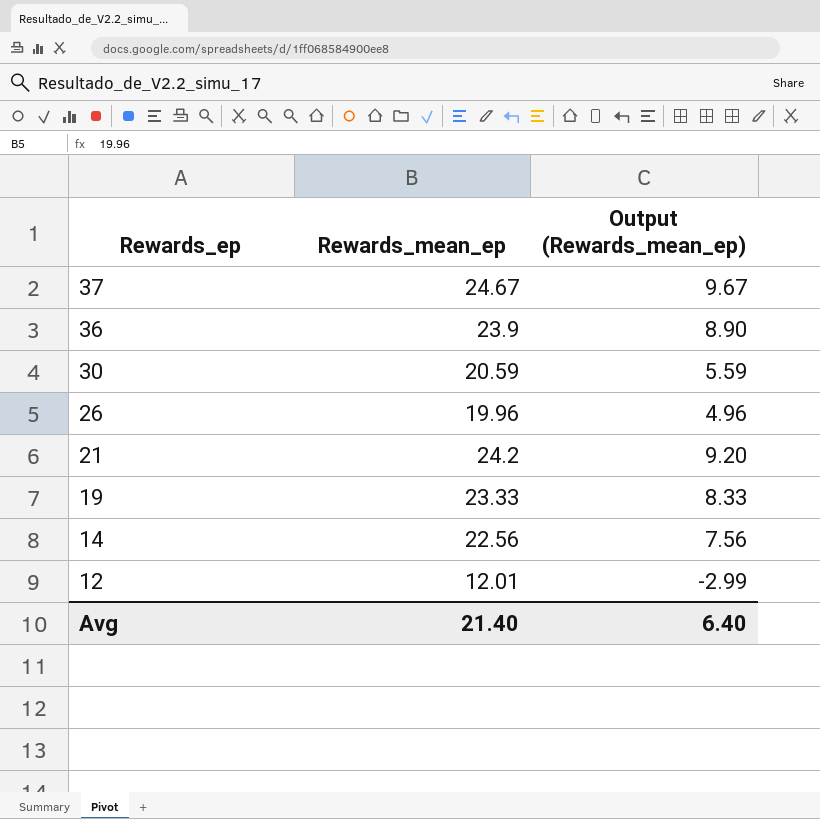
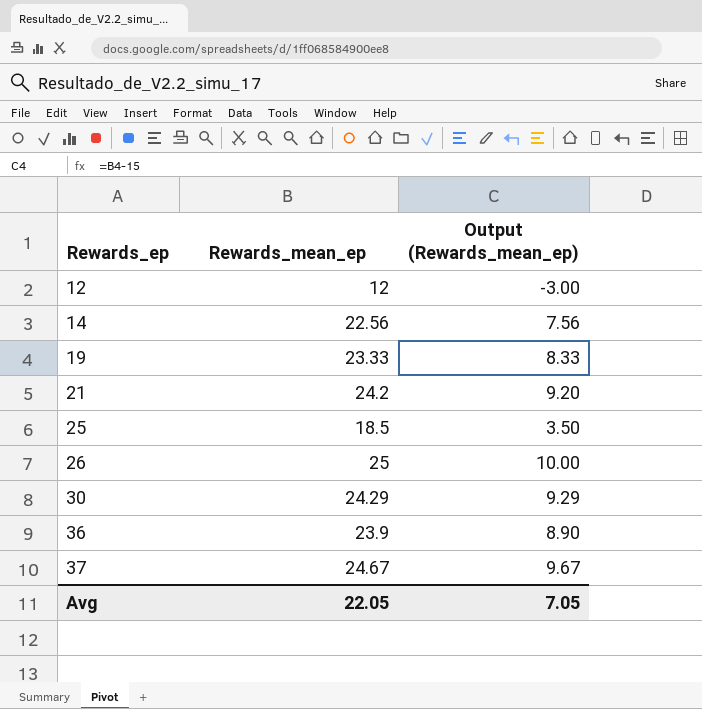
row order: Rewards_ep descending -> Rewards_ep ascending
12 | Rewards_mean_ep: 12.01 -> 12
12 | Output (Rewards_mean_ep): -2.99 -> -3.00
row 25: none -> 18.5 | 3.50
26 | Rewards_mean_ep: 19.96 -> 25
26 | Output (Rewards_mean_ep): 4.96 -> 10.00
30 | Rewards_mean_ep: 20.59 -> 24.29
30 | Output (Rewards_mean_ep): 5.59 -> 9.29
Avg | Rewards_mean_ep: 21.40 -> 22.05
Avg | Output (Rewards_mean_ep): 6.40 -> 7.05

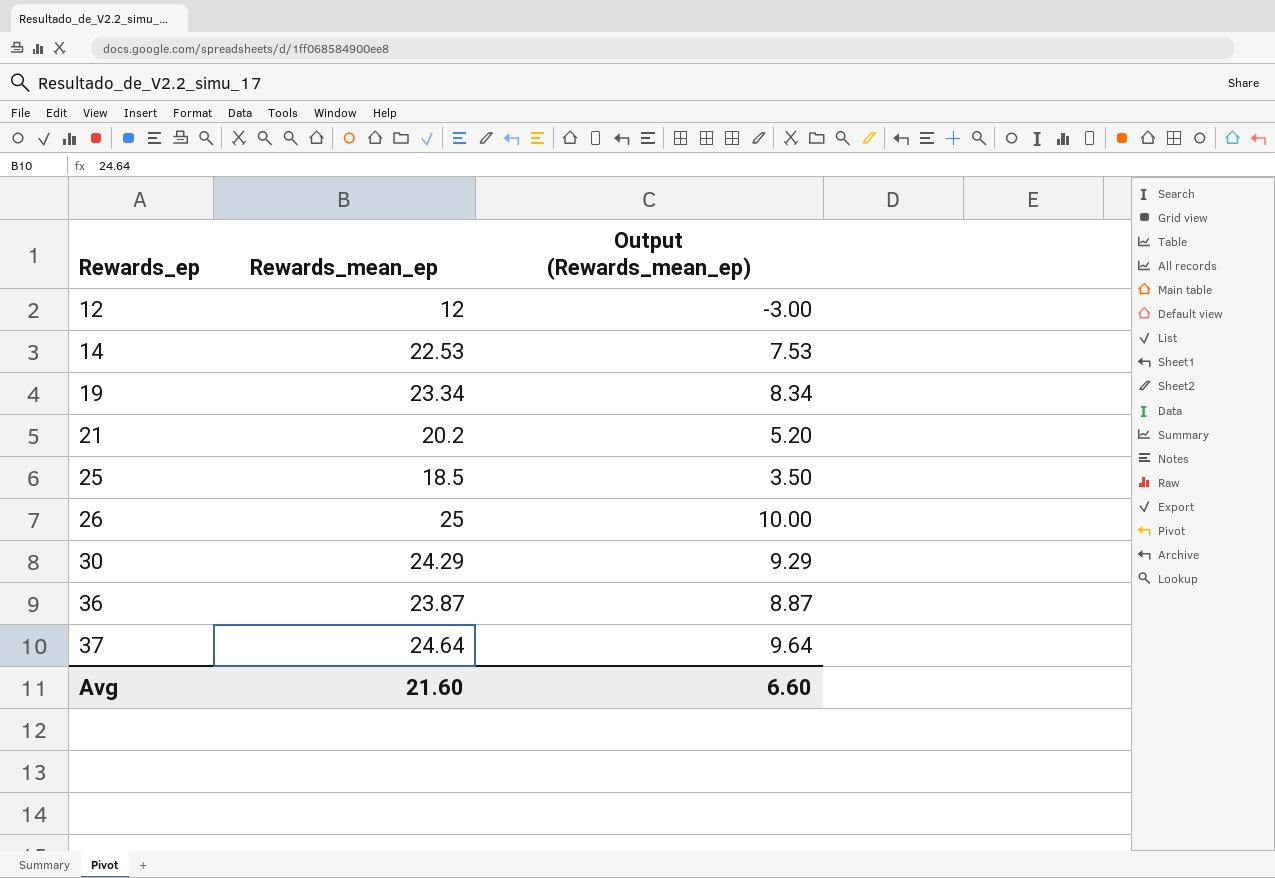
14 | Rewards_mean_ep: 22.56 -> 22.53
14 | Output (Rewards_mean_ep): 7.56 -> 7.53
19 | Rewards_mean_ep: 23.33 -> 23.34
19 | Output (Rewards_mean_ep): 8.33 -> 8.34
21 | Rewards_mean_ep: 24.2 -> 20.2
21 | Output (Rewards_mean_ep): 9.20 -> 5.20
36 | Rewards_mean_ep: 23.9 -> 23.87
36 | Output (Rewards_mean_ep): 8.90 -> 8.87
37 | Rewards_mean_ep: 24.67 -> 24.64
37 | Output (Rewards_mean_ep): 9.67 -> 9.64
Avg | Rewards_mean_ep: 22.05 -> 21.60
Avg | Output (Rewards_mean_ep): 7.05 -> 6.60

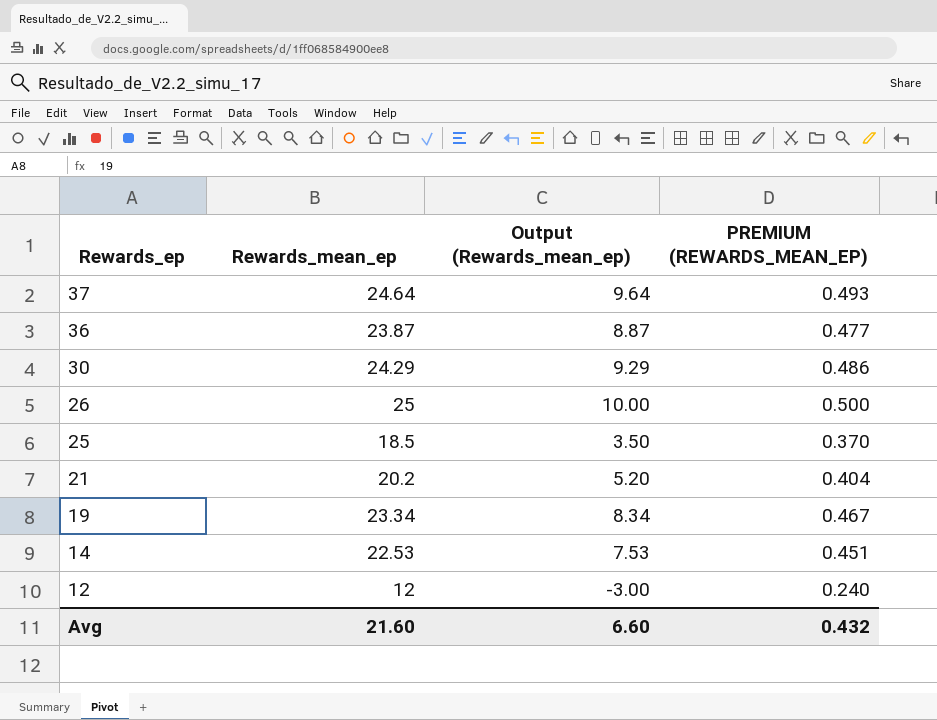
row order: Rewards_ep ascending -> Rewards_ep descending
column PREMIUM (REWARDS_MEAN_EP) | formula: none -> [Rewards_mean_ep] * 0.02

